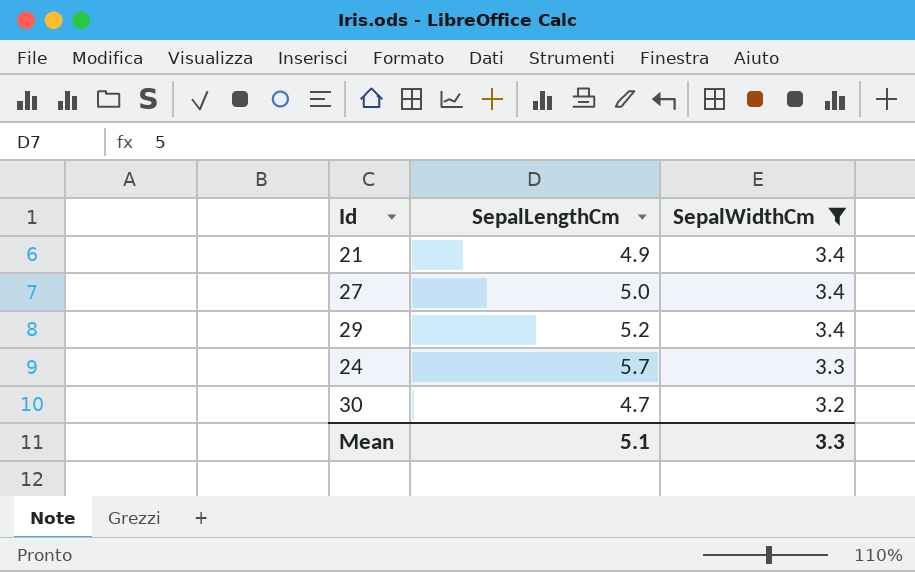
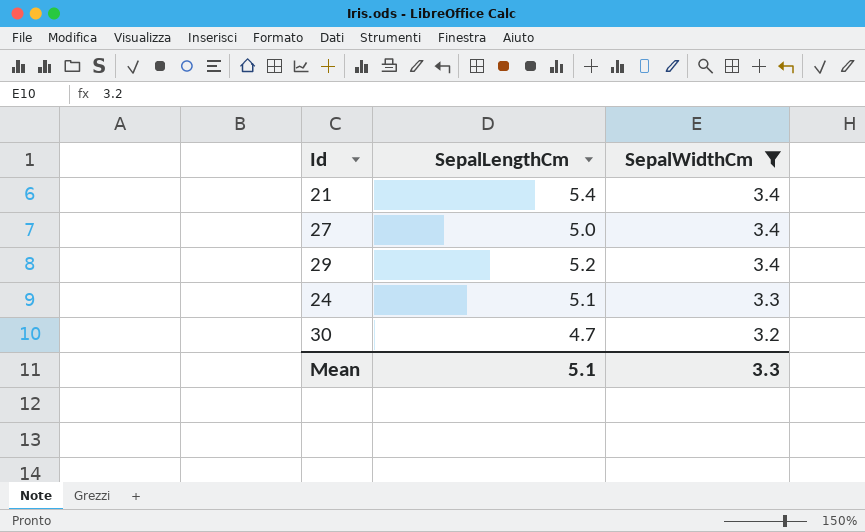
21 | SepalLengthCm: 4.9 -> 5.4
24 | SepalLengthCm: 5.7 -> 5.1

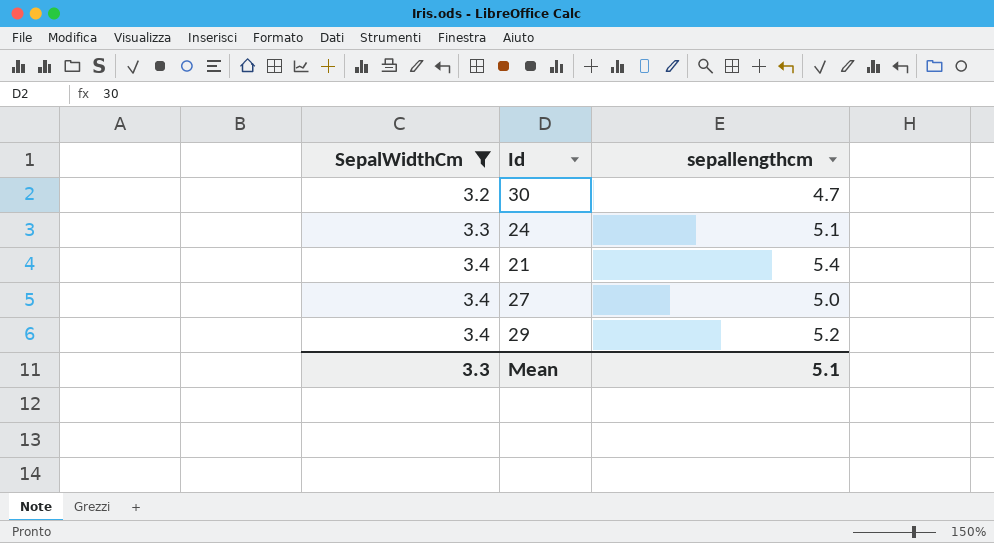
row order: SepalWidthCm descending -> SepalWidthCm ascending
column SepalWidthCm | position: 3 -> 1
column name: SepalLengthCm -> sepallengthcm

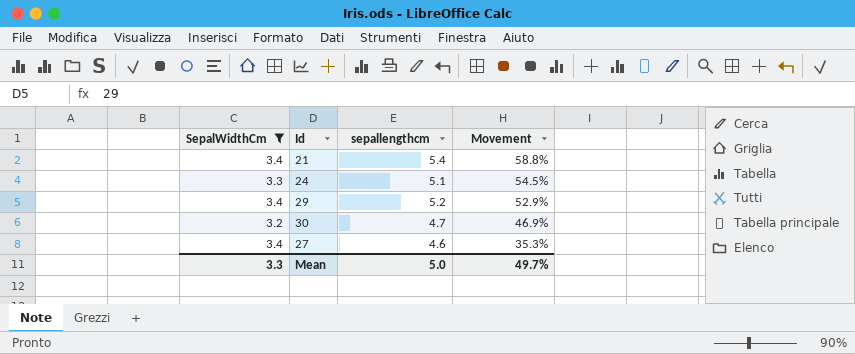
row order: SepalWidthCm ascending -> Movement descending
column Movement | formula: none -> ([sepallengthcm] - [SepalWidthCm]) / [SepalWidthCm]
27 | sepallengthcm: 5.0 -> 4.6
Mean | sepallengthcm: 5.1 -> 5.0

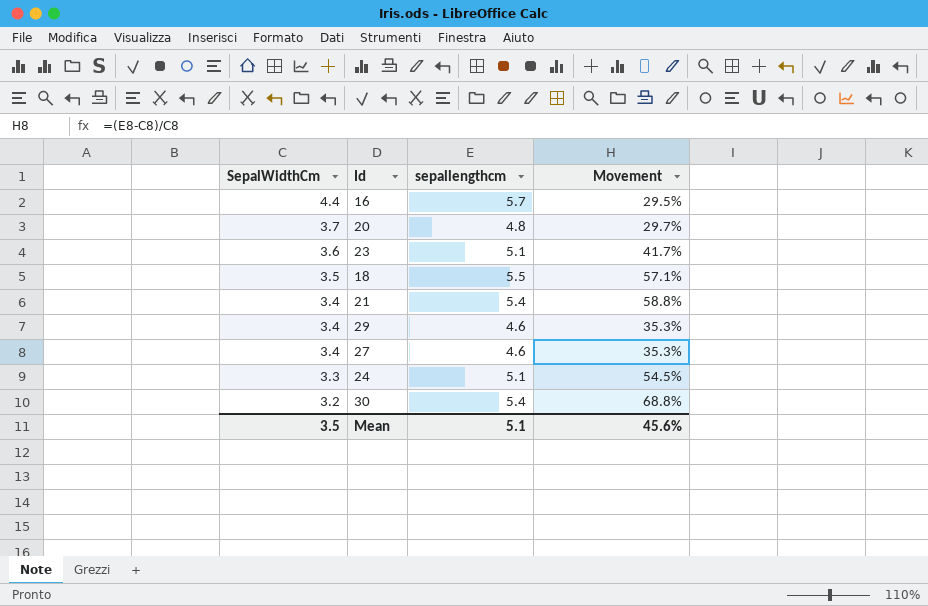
filter: SepalWidthCm <= 3.4 -> none
row order: Movement descending -> SepalWidthCm descending
29 | sepallengthcm: 5.2 -> 4.6
29 | Movement: 52.9% -> 35.3%
30 | sepallengthcm: 4.7 -> 5.4
30 | Movement: 46.9% -> 68.8%
Mean | SepalWidthCm: 3.3 -> 3.5
Mean | sepallengthcm: 5.0 -> 5.1
Mean | Movement: 49.7% -> 45.6%

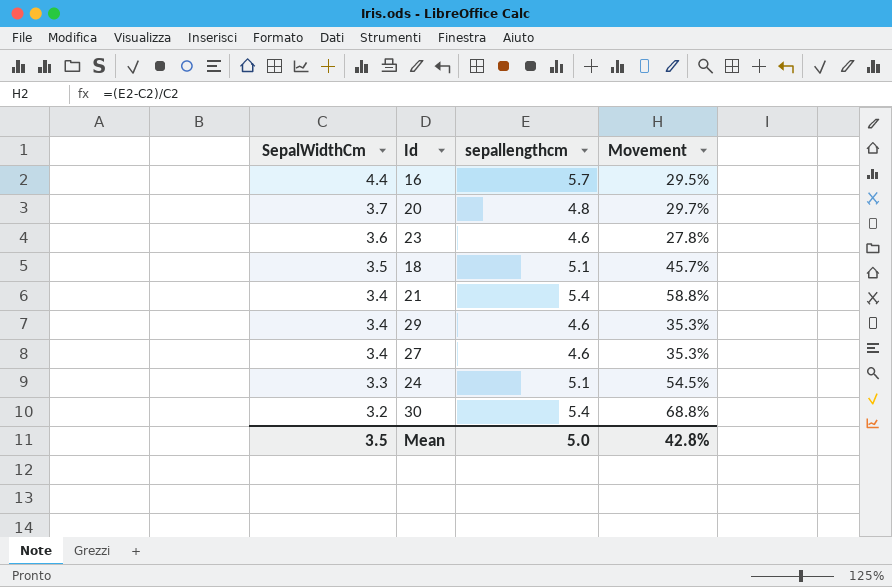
23 | sepallengthcm: 5.1 -> 4.6
23 | Movement: 41.7% -> 27.8%
18 | sepallengthcm: 5.5 -> 5.1
18 | Movement: 57.1% -> 45.7%
Mean | sepallengthcm: 5.1 -> 5.0
Mean | Movement: 45.6% -> 42.8%

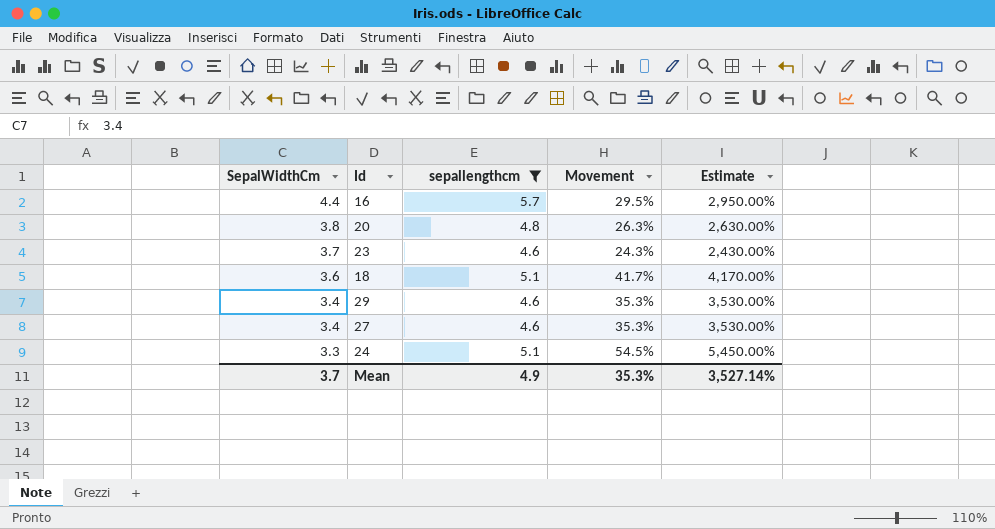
filter: none -> sepallengthcm != 5.4
column Estimate | formula: none -> [Movement] * 100
20 | SepalWidthCm: 3.7 -> 3.8
20 | Movement: 29.7% -> 26.3%
23 | SepalWidthCm: 3.6 -> 3.7
23 | Movement: 27.8% -> 24.3%
18 | SepalWidthCm: 3.5 -> 3.6
18 | Movement: 45.7% -> 41.7%
Mean | SepalWidthCm: 3.5 -> 3.7
Mean | sepallengthcm: 5.0 -> 4.9
Mean | Movement: 42.8% -> 35.3%

